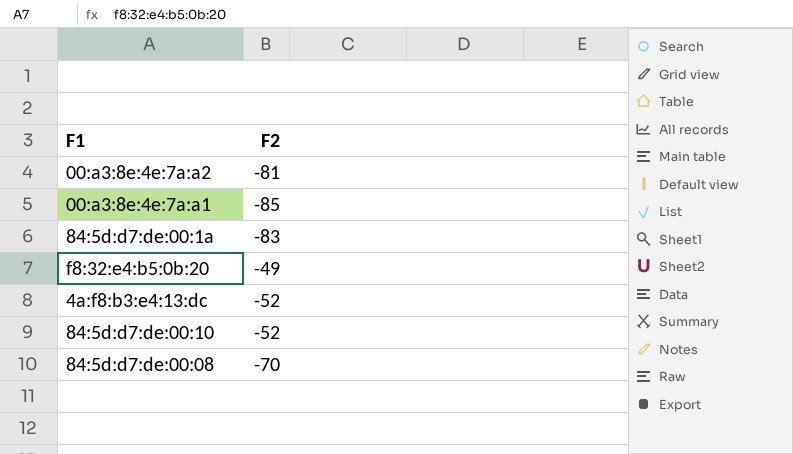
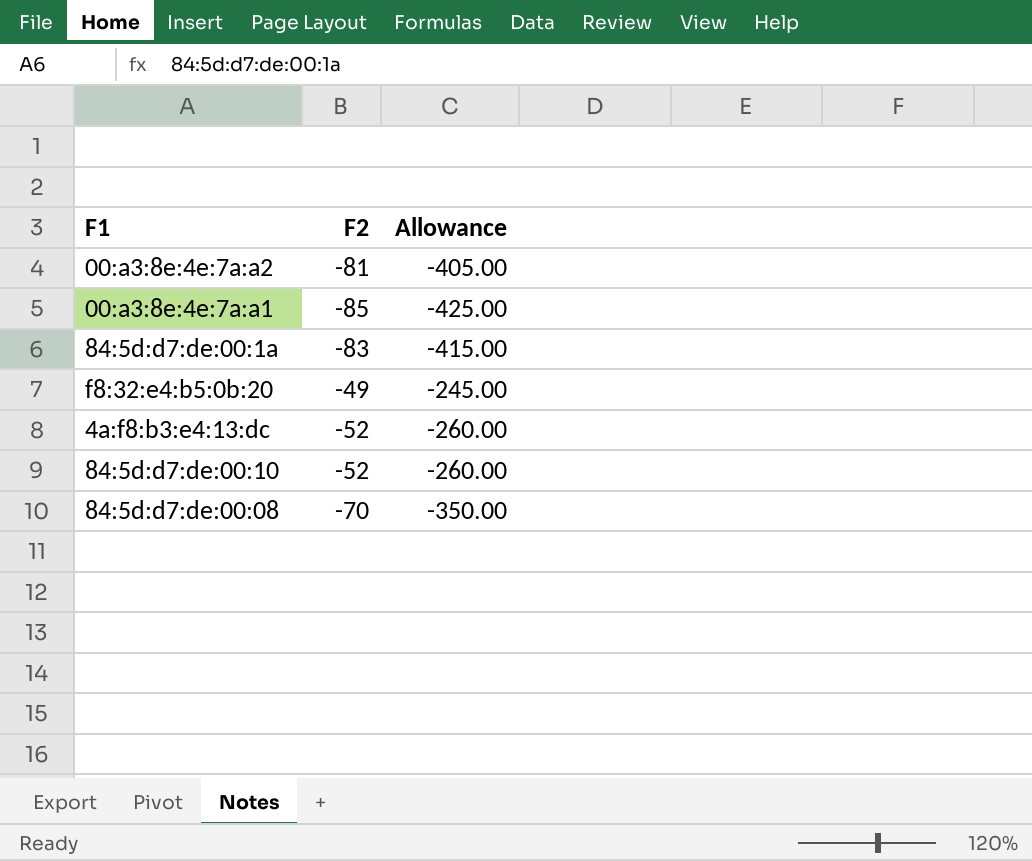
column Allowance | formula: none -> [F2] * 5

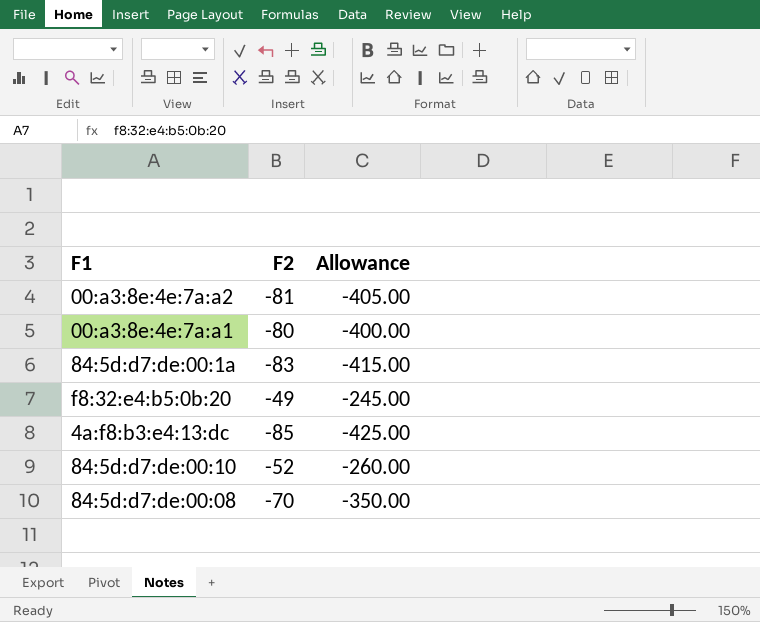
00:a3:8e:4e:7a:a1 | F2: -85 -> -80
00:a3:8e:4e:7a:a1 | Allowance: -425.00 -> -400.00
4a:f8:b3:e4:13:dc | F2: -52 -> -85
4a:f8:b3:e4:13:dc | Allowance: -260.00 -> -425.00

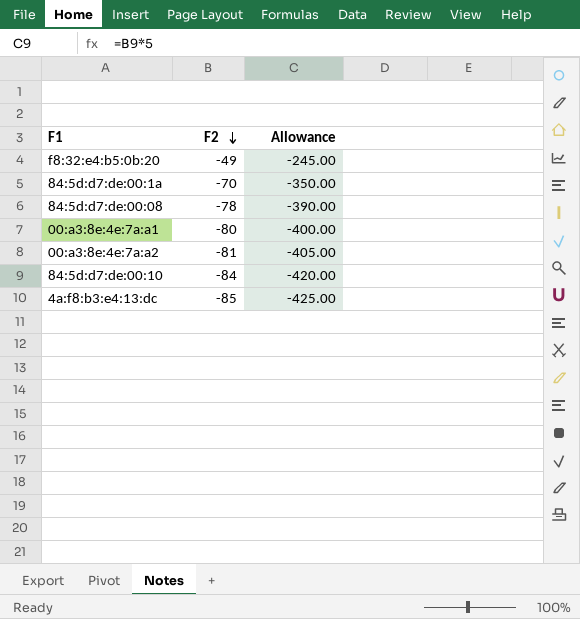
row order: none -> F2 descending
84:5d:d7:de:00:1a | F2: -83 -> -70
84:5d:d7:de:00:1a | Allowance: -415.00 -> -350.00
84:5d:d7:de:00:08 | F2: -70 -> -78
84:5d:d7:de:00:08 | Allowance: -350.00 -> -390.00
84:5d:d7:de:00:10 | F2: -52 -> -84
84:5d:d7:de:00:10 | Allowance: -260.00 -> -420.00

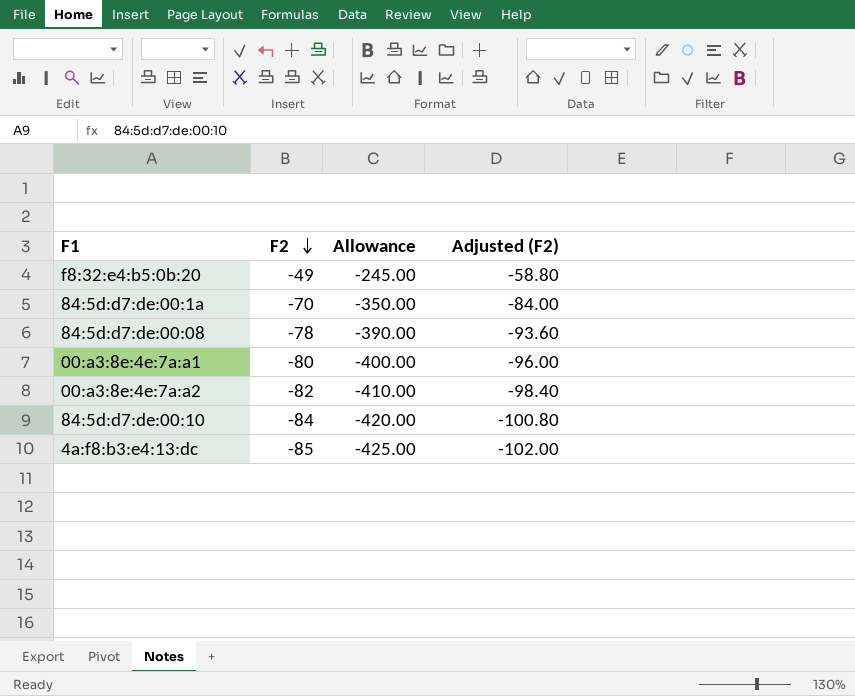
column Adjusted (F2) | formula: none -> [F2] * 1.2
00:a3:8e:4e:7a:a2 | F2: -81 -> -82
00:a3:8e:4e:7a:a2 | Allowance: -405.00 -> -410.00

